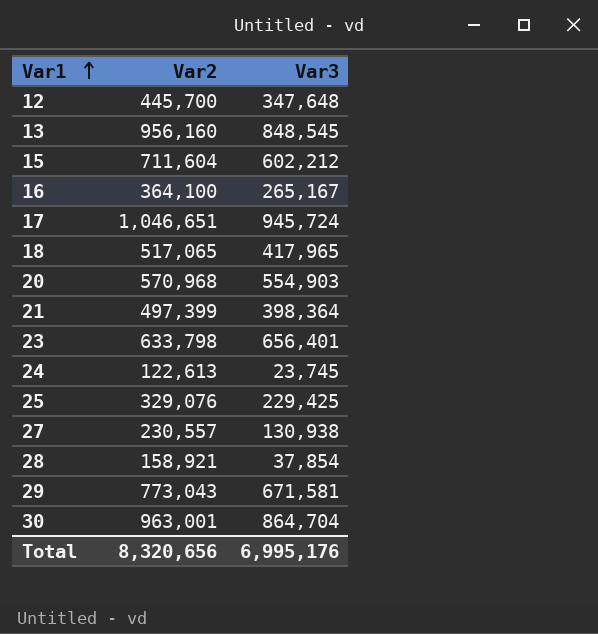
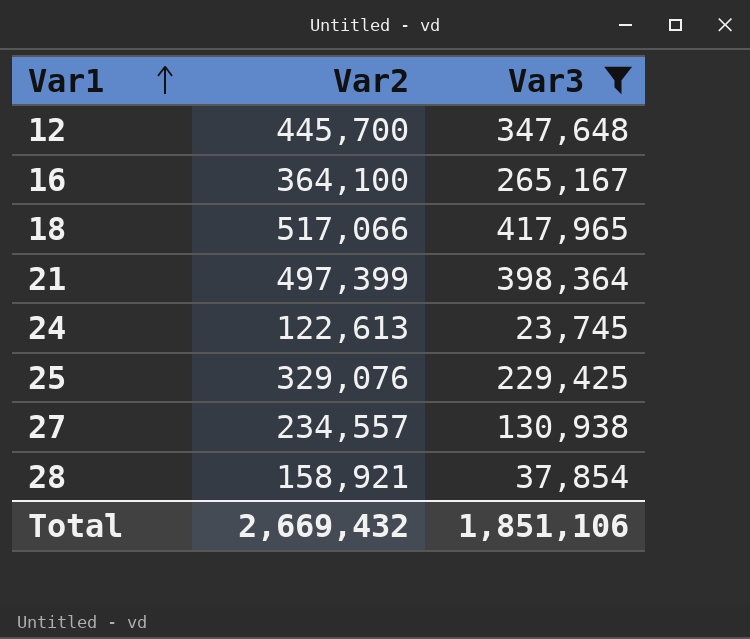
filter: none -> Var3 <= 417,965
18 | Var2: 517,065 -> 517,066
27 | Var2: 230,557 -> 234,557
Total | Var2: 8,320,656 -> 2,669,432
Total | Var3: 6,995,176 -> 1,851,106

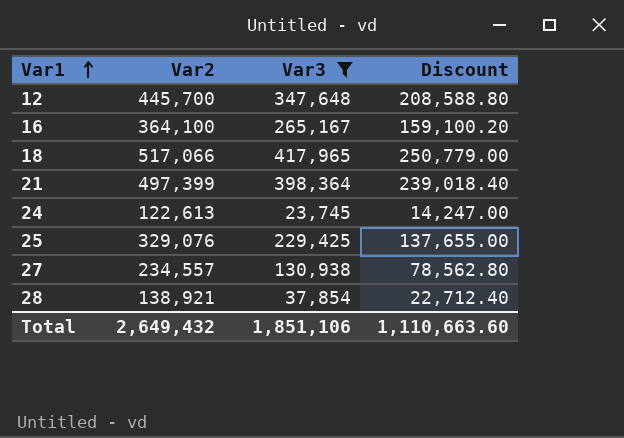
column Discount | formula: none -> [Var3] * 0.6
28 | Var2: 158,921 -> 138,921
Total | Var2: 2,669,432 -> 2,649,432

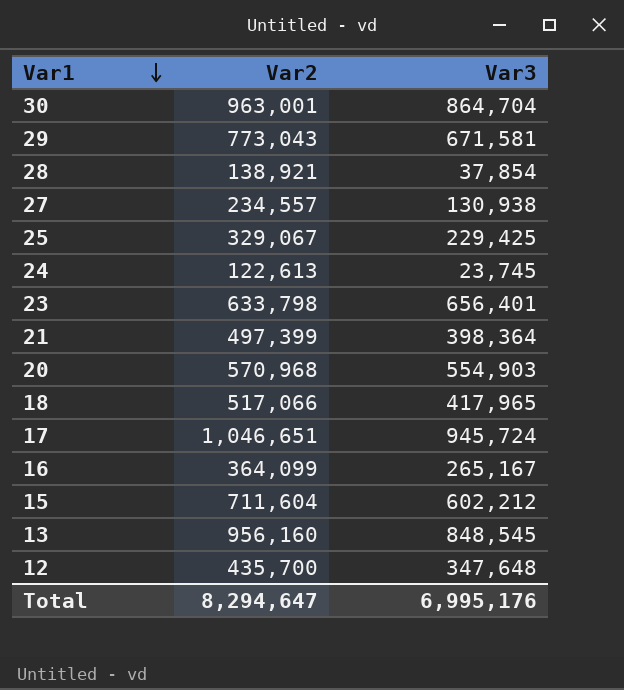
filter: Var3 <= 417,965 -> none
row order: Var1 ascending -> Var1 descending
column Discount | formula: [Var3] * 0.6 -> none
25 | Var2: 329,076 -> 329,067
16 | Var2: 364,100 -> 364,099
12 | Var2: 445,700 -> 435,700
Total | Var2: 2,649,432 -> 8,294,647
Total | Var3: 1,851,106 -> 6,995,176

